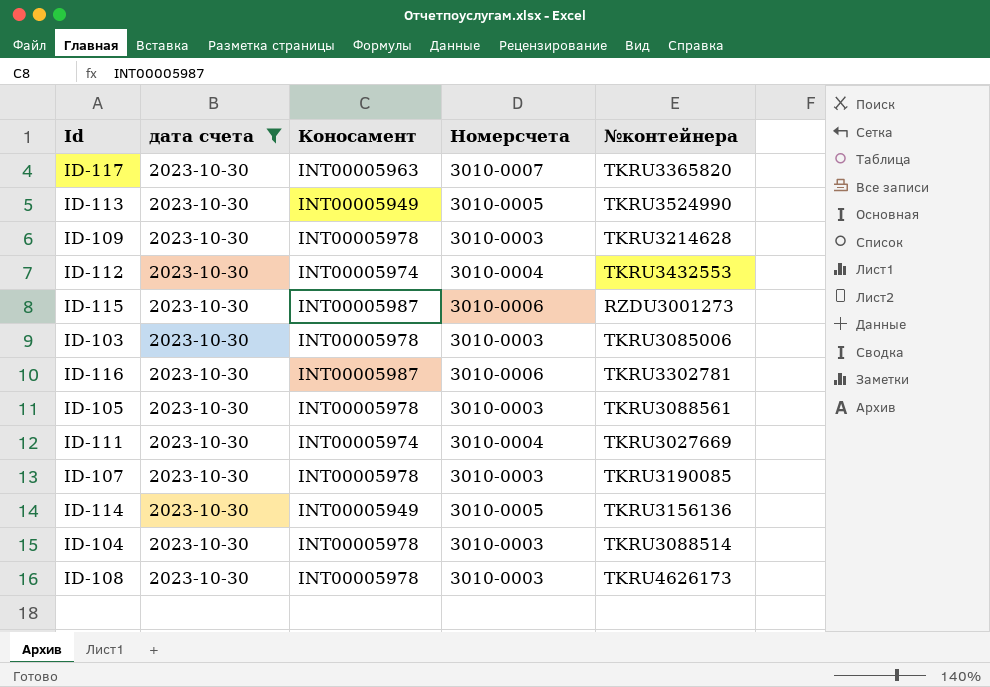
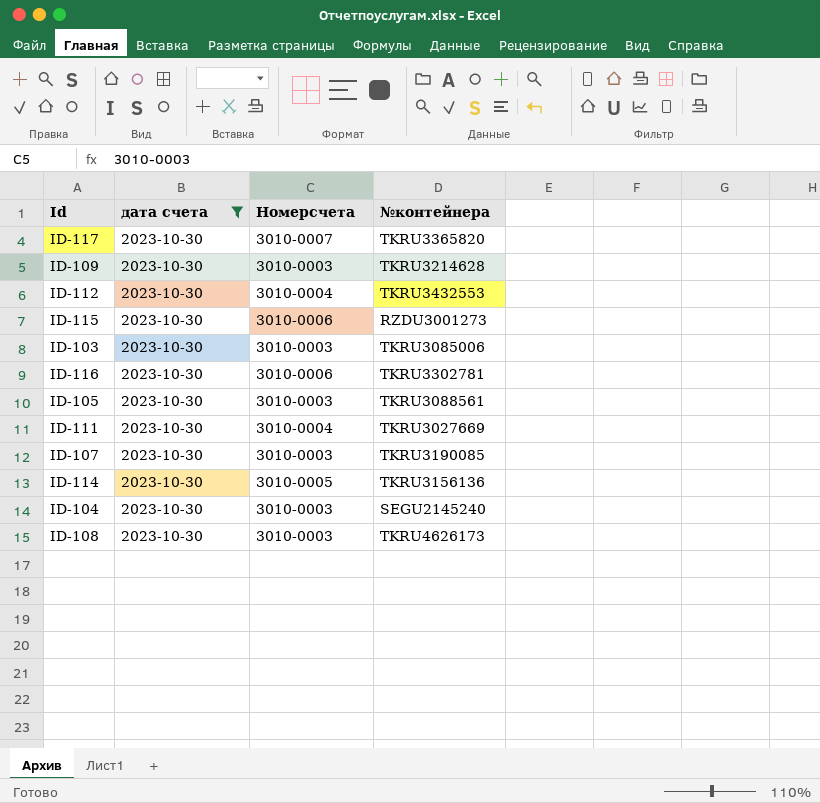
column Коносамент | position: 3 -> none
row ID-113: 2023-10-30 | INT00005949 | 3010-0005 | TKRU3524990 -> none
ID-104 | №контейнера: TKRU3088514 -> SEGU2145240

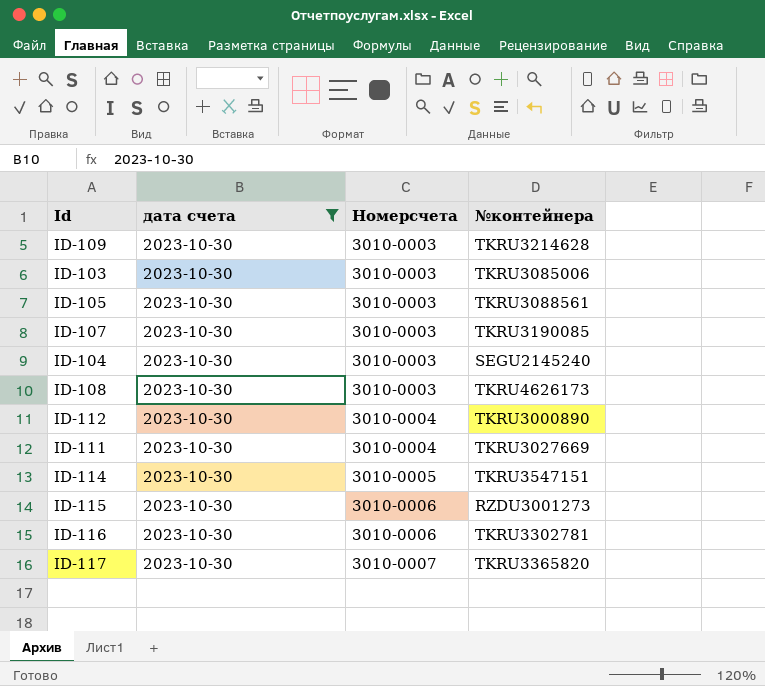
row order: none -> Номерсчета ascending
ID-112 | №контейнера: TKRU3432553 -> TKRU3000890
ID-114 | №контейнера: TKRU3156136 -> TKRU3547151

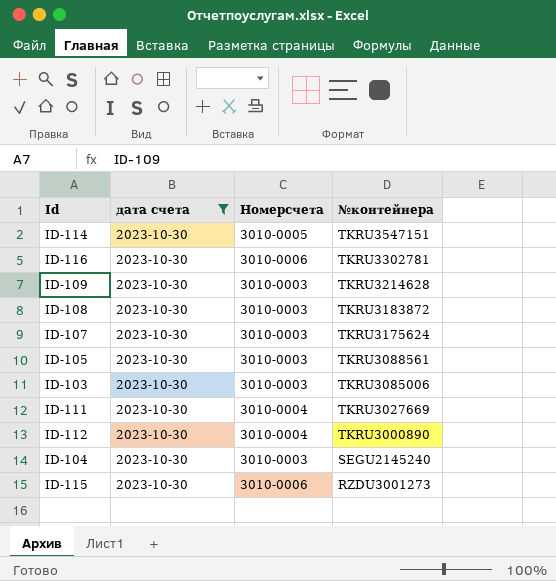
row order: Номерсчета ascending -> №контейнера descending
row ID-117: 2023-10-30 | 3010-0007 | TKRU3365820 -> none
ID-108 | №контейнера: TKRU4626173 -> TKRU3183872
ID-107 | №контейнера: TKRU3190085 -> TKRU3175624

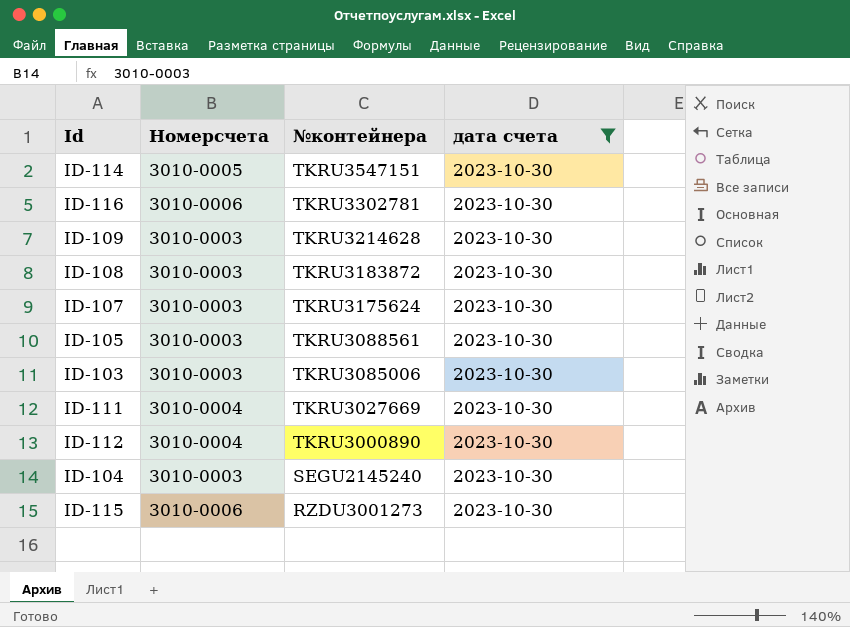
column дата счета | position: 2 -> 4

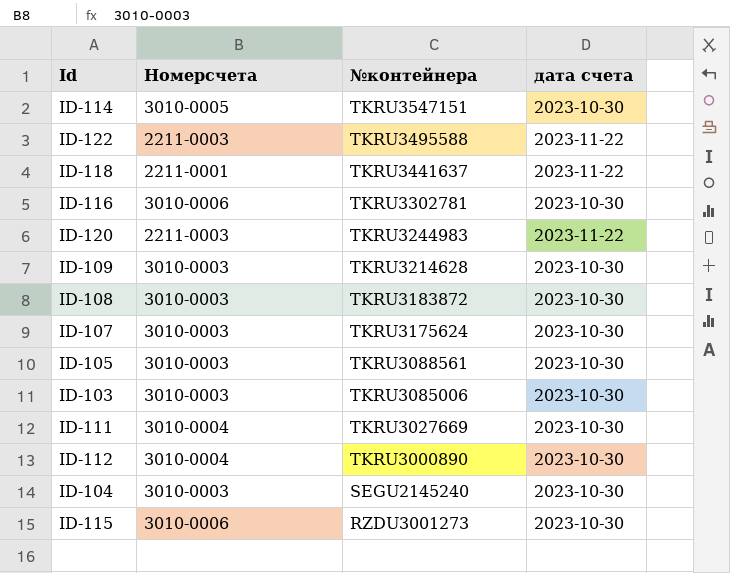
filter: дата счета = 2023-10-30 -> none

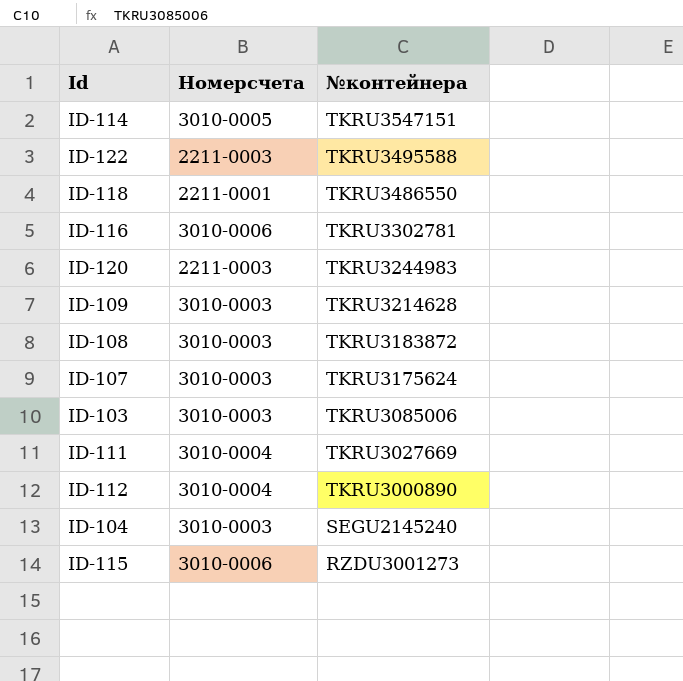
column дата счета | position: 4 -> none
row ID-105: 3010-0003 | TKRU3088561 | 2023-10-30 -> none
ID-118 | №контейнера: TKRU3441637 -> TKRU3486550

